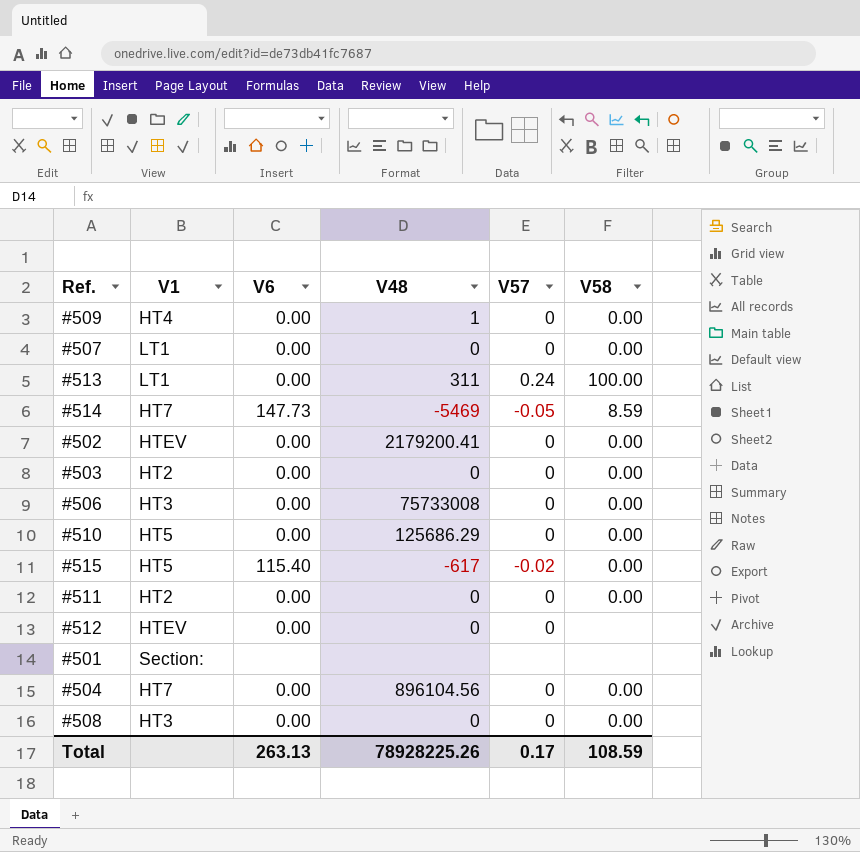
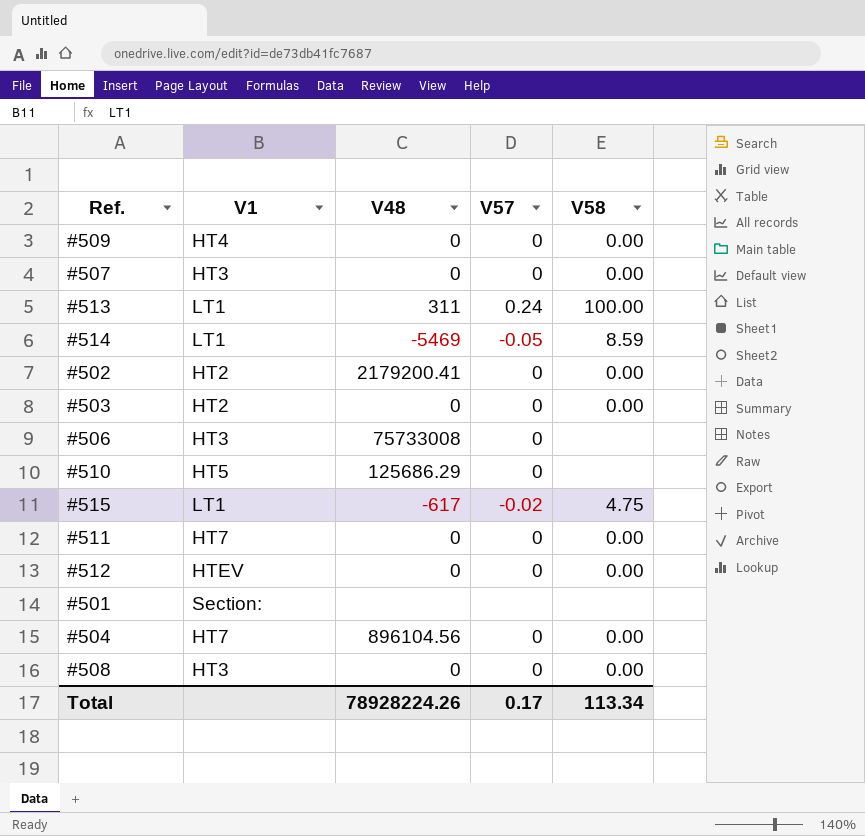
column V6 | position: 3 -> none
#509 | V48: 1 -> 0
#507 | V1: LT1 -> HT3
#514 | V1: HT7 -> LT1
#502 | V1: HTEV -> HT2
#506 | V58: 0.00 -> none
#510 | V58: 0.00 -> none
#515 | V1: HT5 -> LT1
#515 | V58: 0.00 -> 4.75
#511 | V1: HT2 -> HT7
#512 | V58: none -> 0.00
Total | V48: 78928225.26 -> 78928224.26
Total | V58: 108.59 -> 113.34

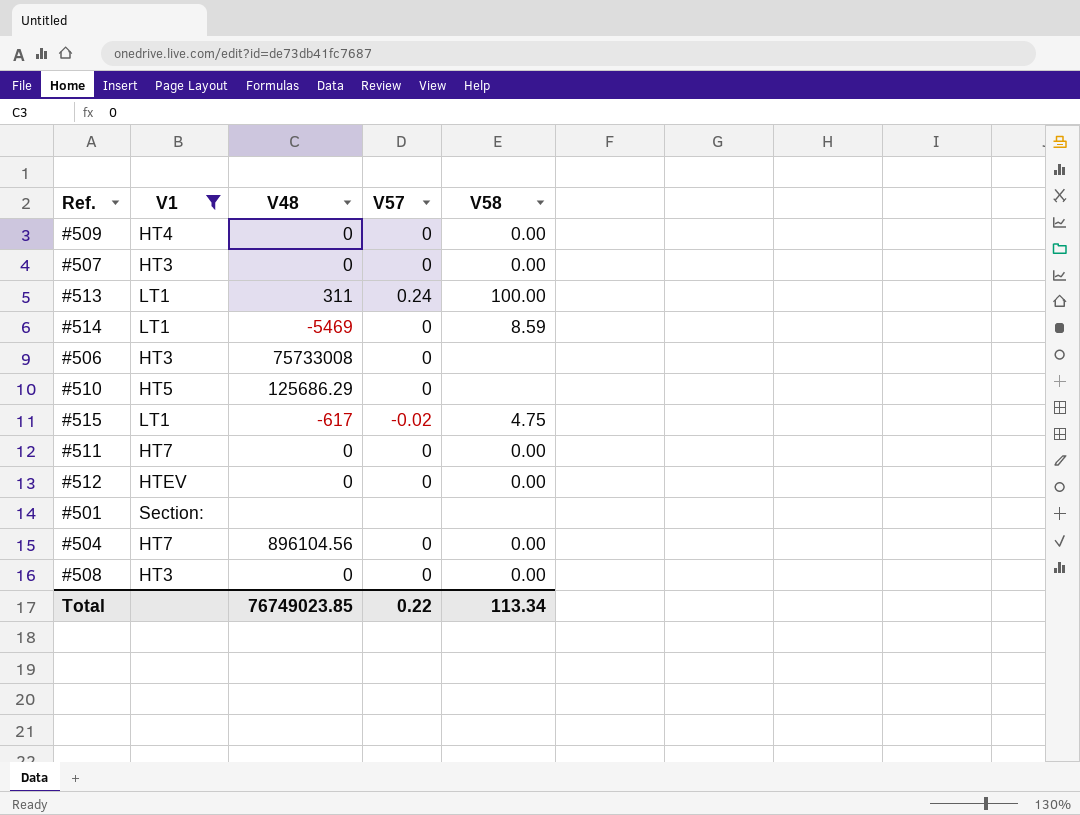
filter: none -> V1 != HT2
#514 | V57: -0.05 -> 0
Total | V48: 78928224.26 -> 76749023.85
Total | V57: 0.17 -> 0.22

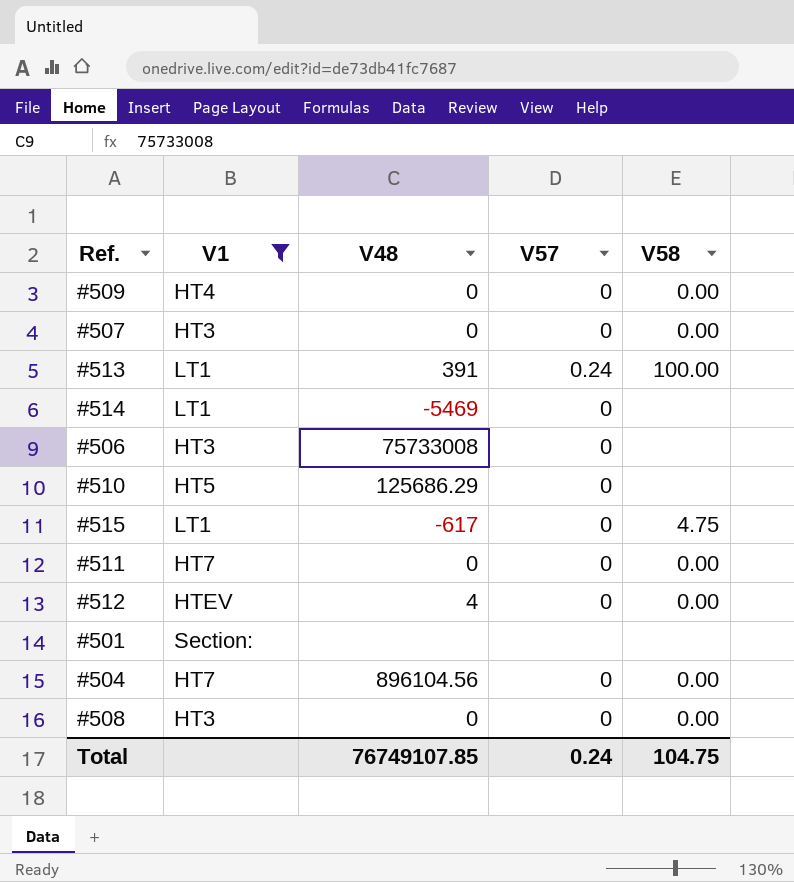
#513 | V48: 311 -> 391
#514 | V58: 8.59 -> none
#515 | V57: -0.02 -> 0
#512 | V48: 0 -> 4
Total | V48: 76749023.85 -> 76749107.85
Total | V57: 0.22 -> 0.24
Total | V58: 113.34 -> 104.75

